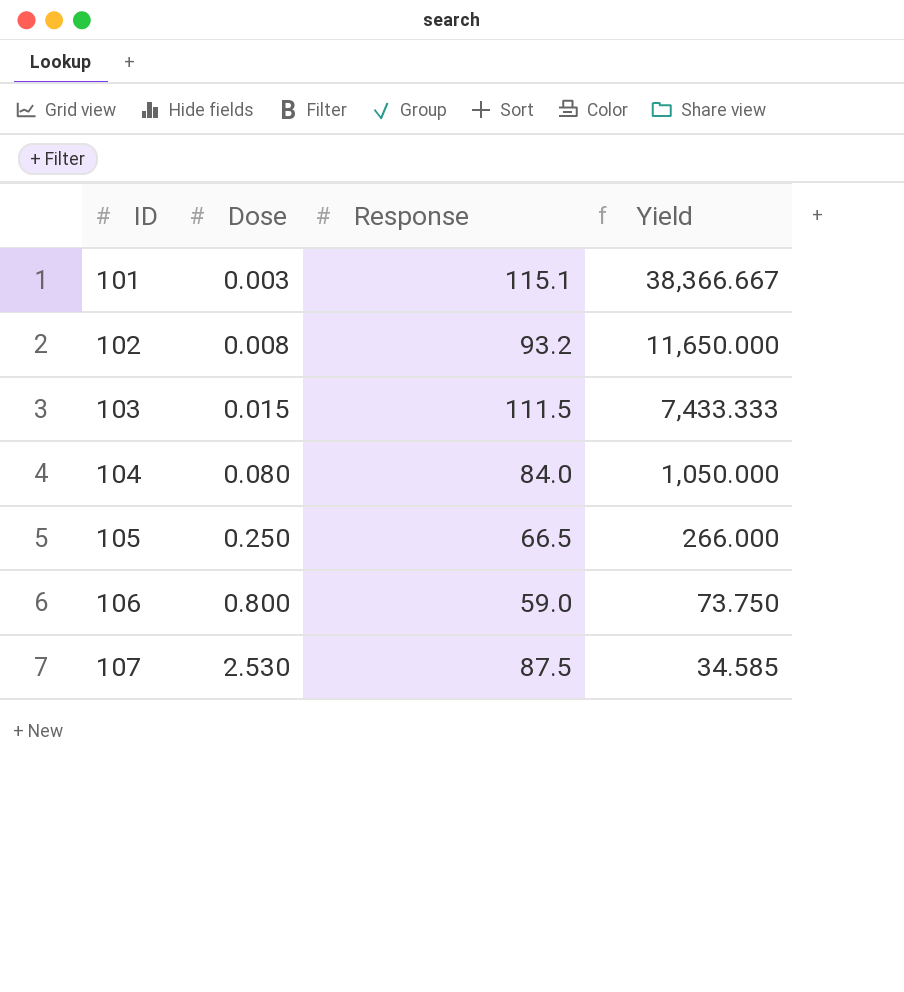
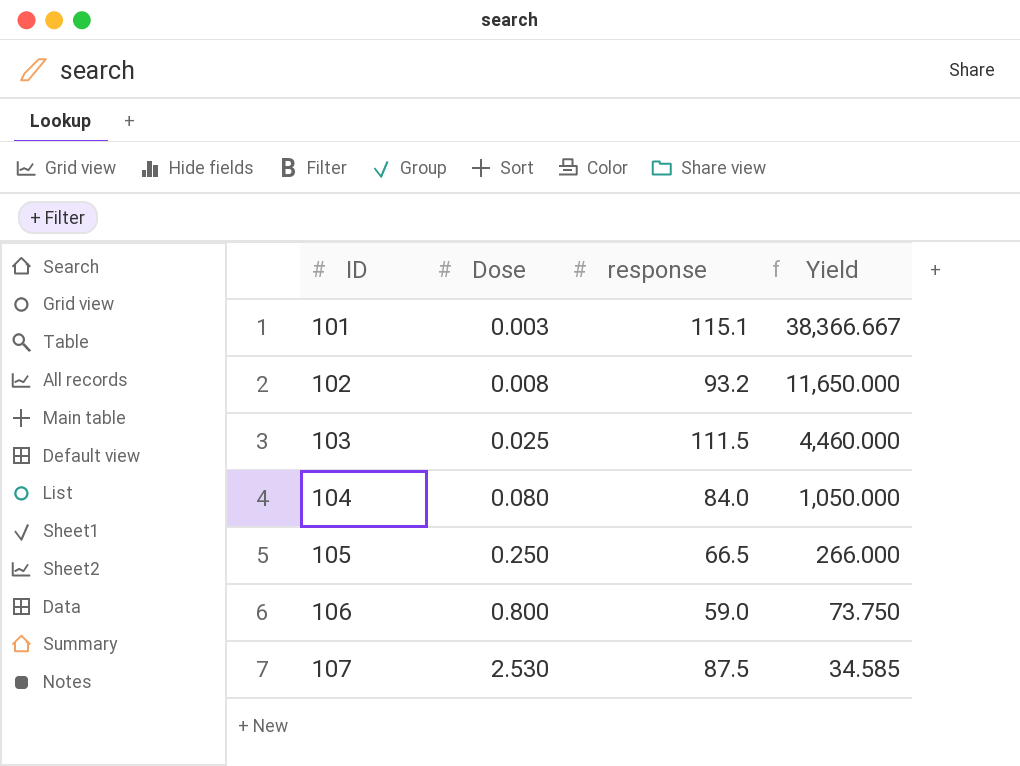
column name: Response -> response
103 | Dose: 0.015 -> 0.025
103 | Yield: 7,433.333 -> 4,460.000

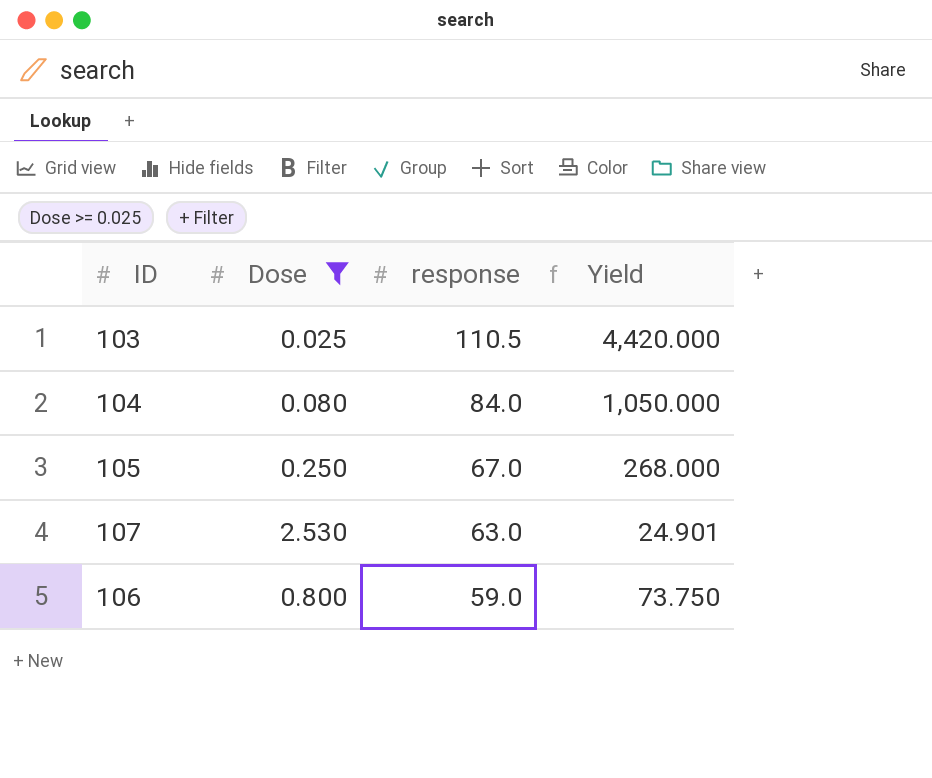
filter: none -> Dose >= 0.025
row order: ID ascending -> response descending
103 | response: 111.5 -> 110.5
103 | Yield: 4,460.000 -> 4,420.000
105 | response: 66.5 -> 67.0
105 | Yield: 266.000 -> 268.000
107 | response: 87.5 -> 63.0
107 | Yield: 34.585 -> 24.901

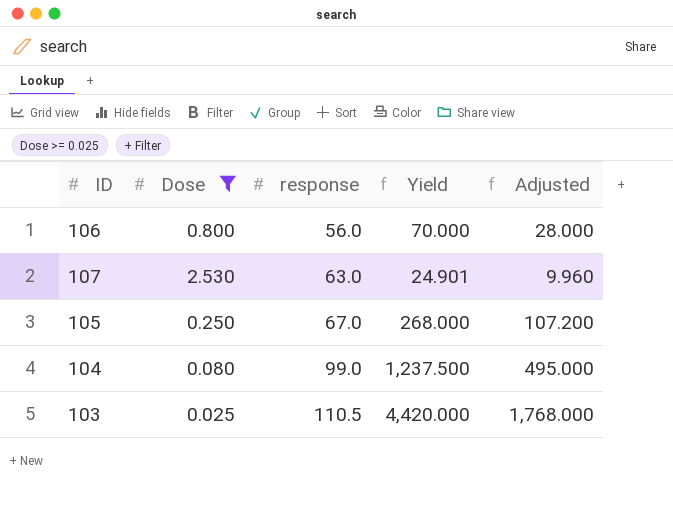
row order: response descending -> response ascending
column Adjusted | formula: none -> [Yield] * 0.4
106 | response: 59.0 -> 56.0
106 | Yield: 73.750 -> 70.000
104 | response: 84.0 -> 99.0
104 | Yield: 1,050.000 -> 1,237.500

